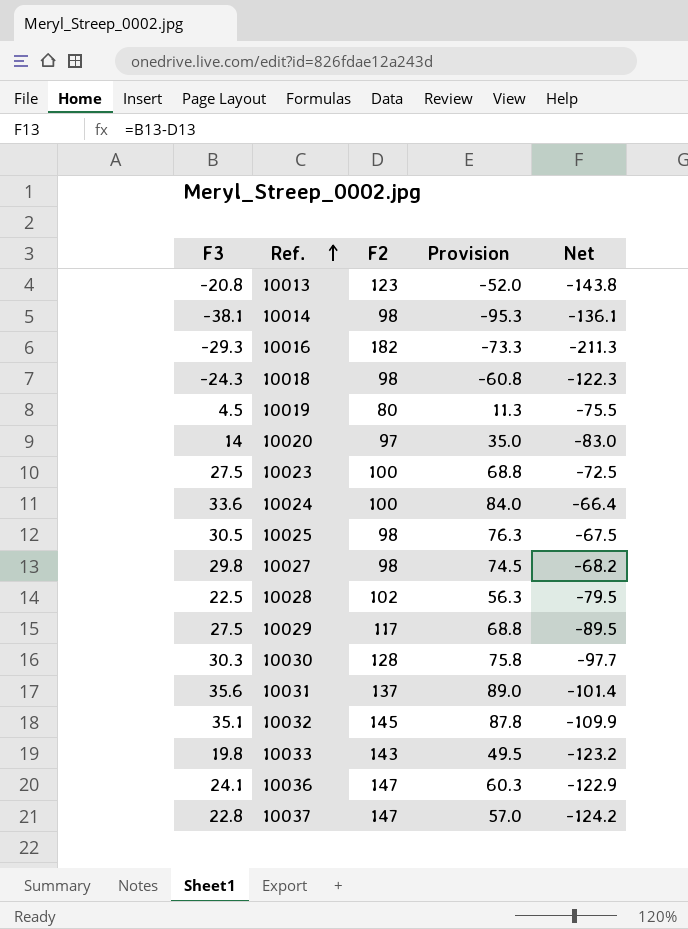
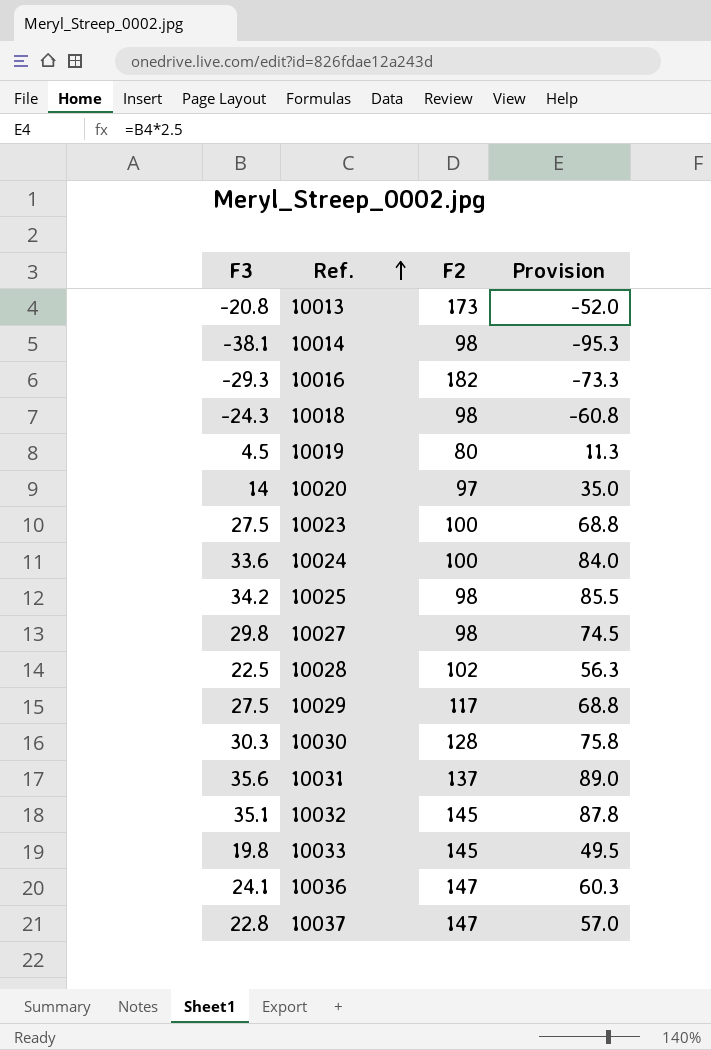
column Net | formula: [F3] - [F2] -> none
10013 | F2: 123 -> 173
10025 | F3: 30.5 -> 34.2
10025 | Provision: 76.3 -> 85.5
10033 | F2: 143 -> 145

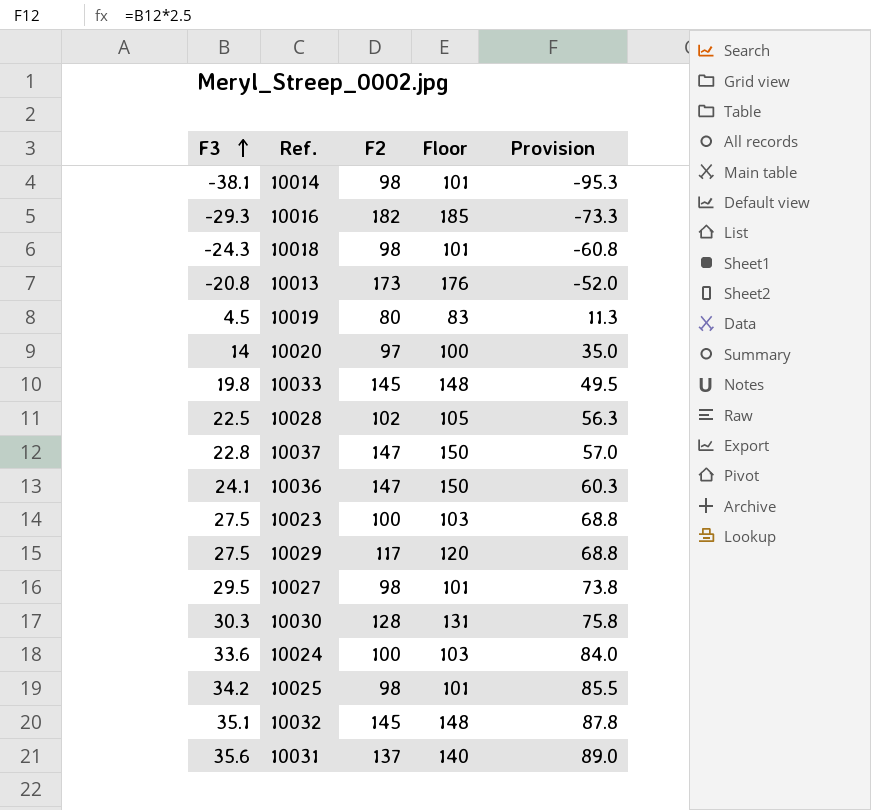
row order: Ref. ascending -> F3 ascending
column Floor | formula: none -> [F2] + 3
10027 | F3: 29.8 -> 29.5
10027 | Provision: 74.5 -> 73.8

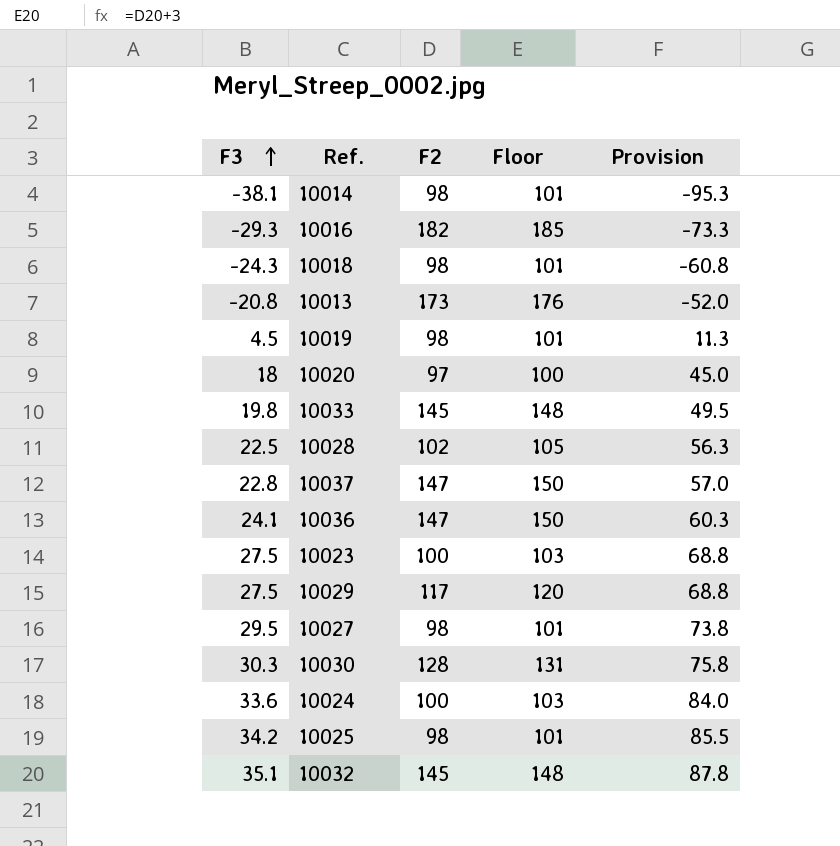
row 10031: 35.6 | 137 | 140 | 89.0 -> none
10019 | F2: 80 -> 98
10019 | Floor: 83 -> 101
10020 | F3: 14 -> 18
10020 | Provision: 35.0 -> 45.0

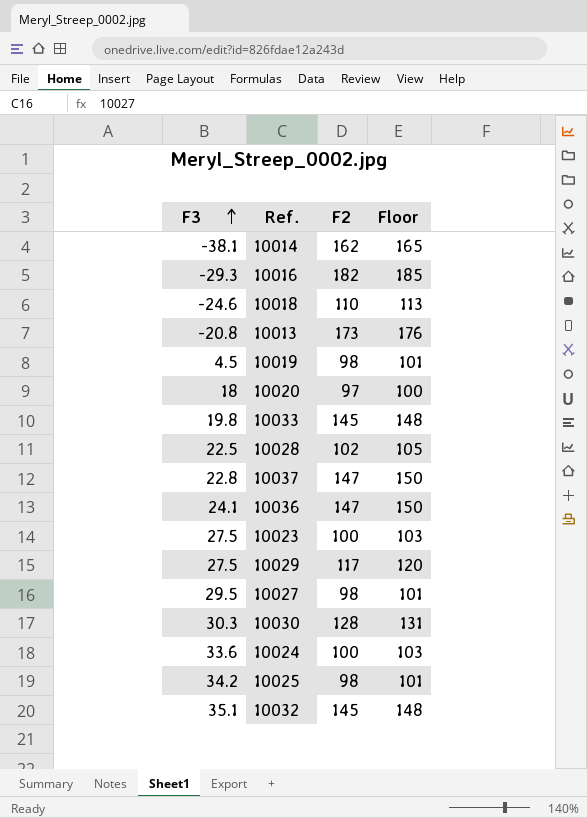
column Provision | formula: [F3] * 2.5 -> none
10014 | F2: 98 -> 162
10014 | Floor: 101 -> 165
10018 | F3: -24.3 -> -24.6
10018 | F2: 98 -> 110
10018 | Floor: 101 -> 113

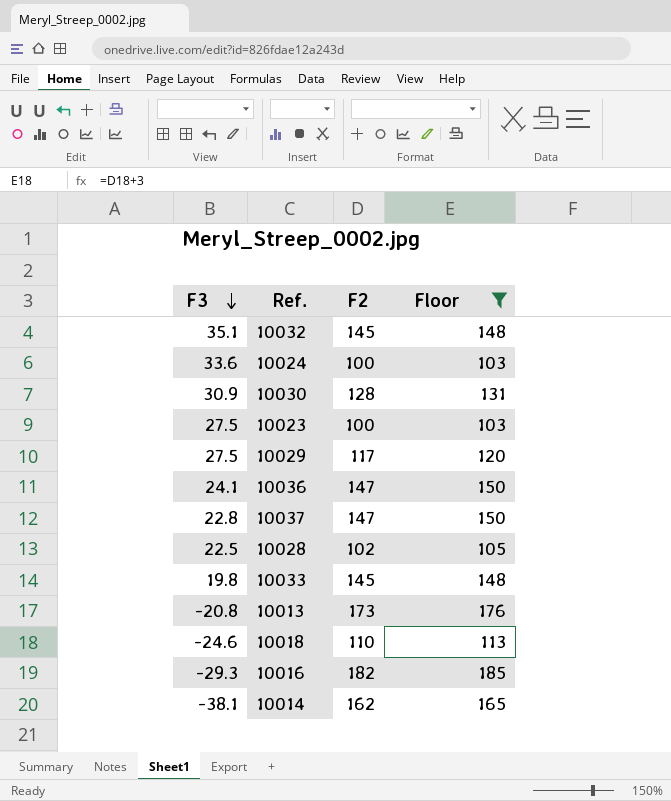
filter: none -> Floor >= 103
row order: F3 ascending -> F3 descending
10030 | F3: 30.3 -> 30.9

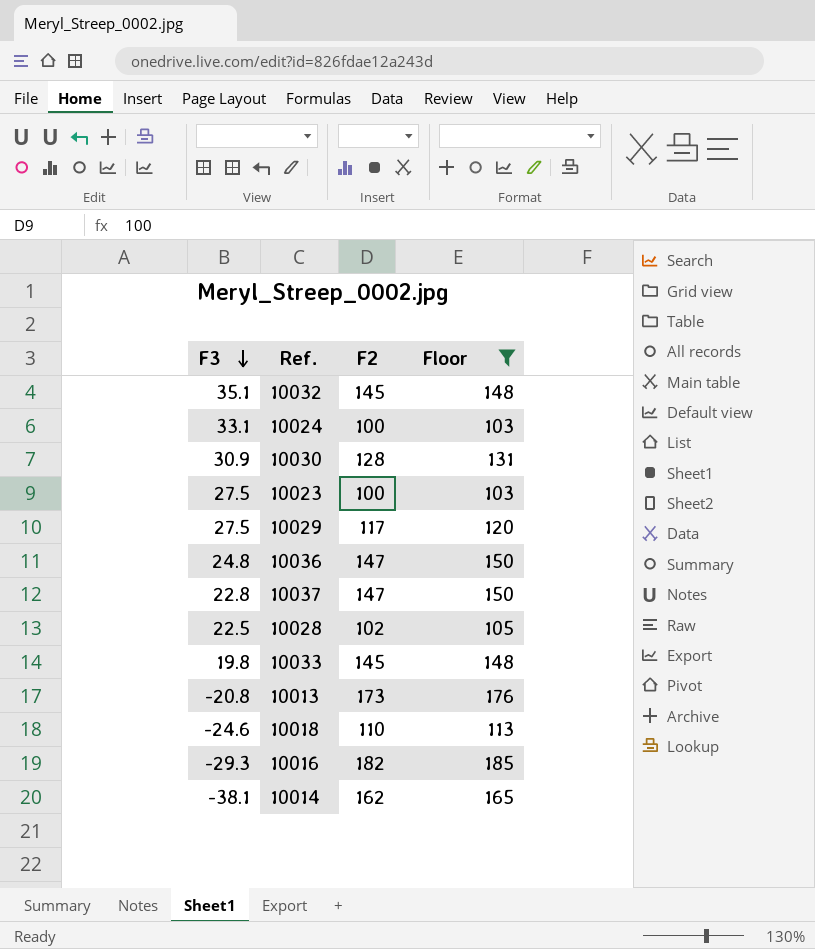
10024 | F3: 33.6 -> 33.1
10036 | F3: 24.1 -> 24.8

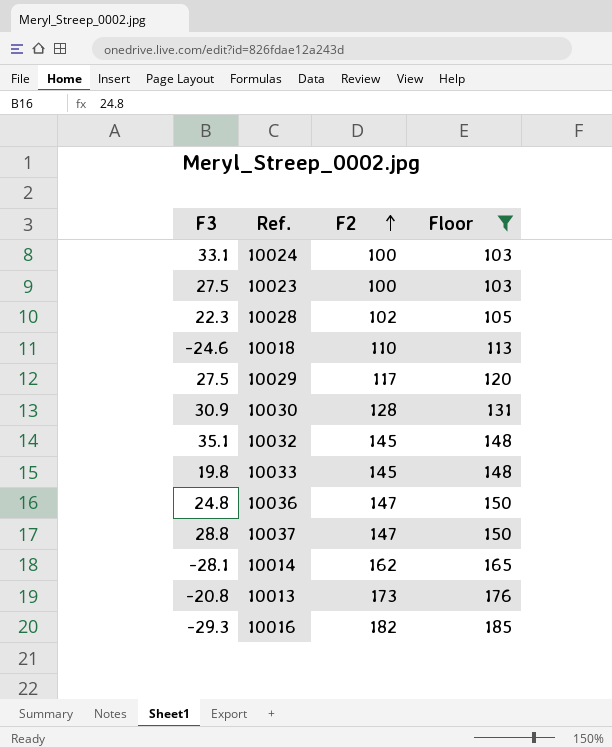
row order: F3 descending -> F2 ascending
10028 | F3: 22.5 -> 22.3
10037 | F3: 22.8 -> 28.8
10014 | F3: -38.1 -> -28.1

